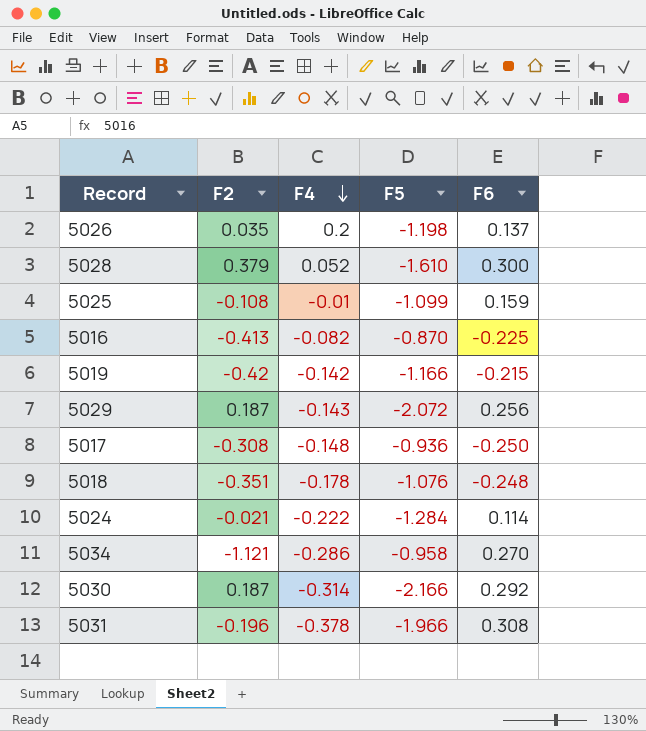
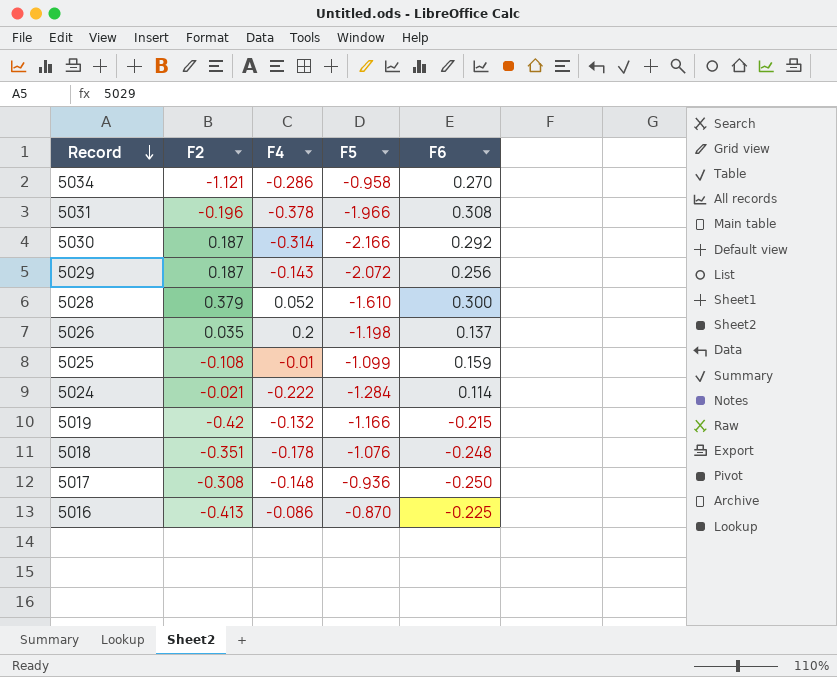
row order: F4 descending -> Record descending
5019 | F4: -0.142 -> -0.132
5016 | F4: -0.082 -> -0.086

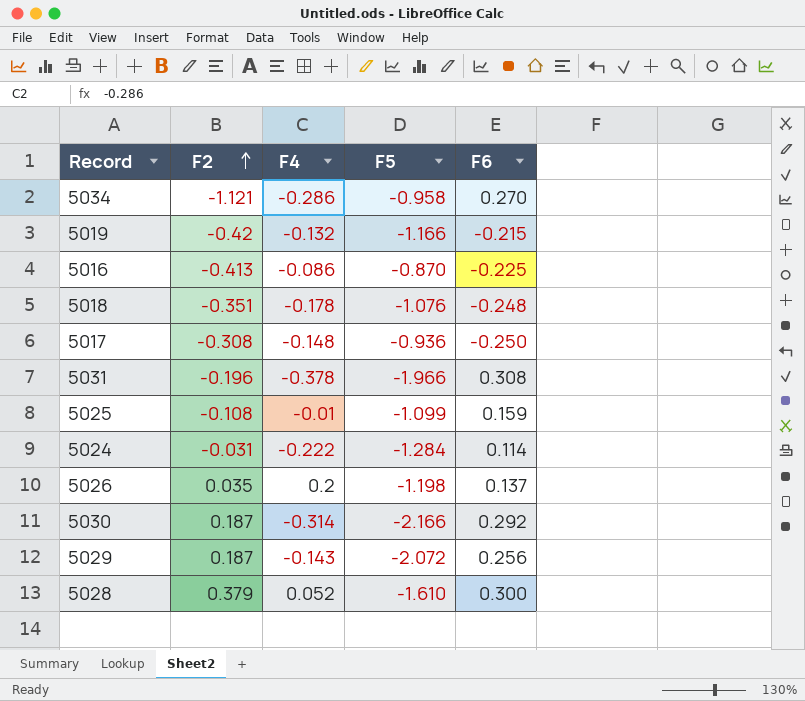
row order: Record descending -> F2 ascending
5024 | F2: -0.021 -> -0.031

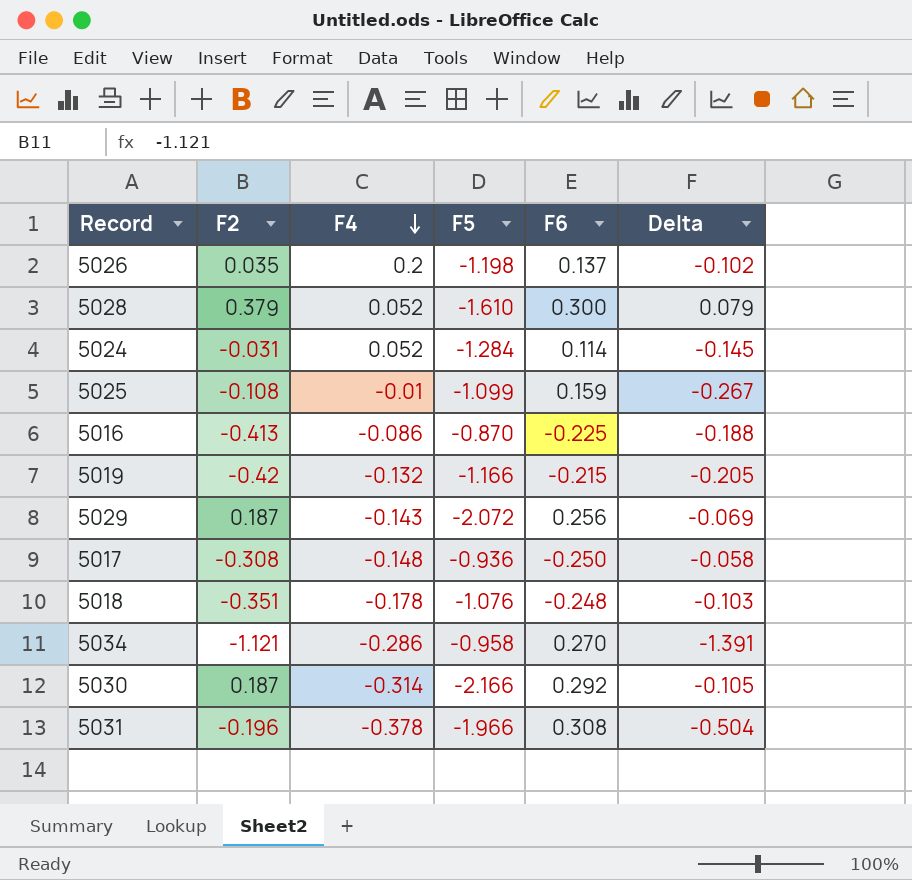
row order: F2 ascending -> F4 descending
column Delta | formula: none -> [F2] - [F6]
5024 | F4: -0.222 -> 0.052

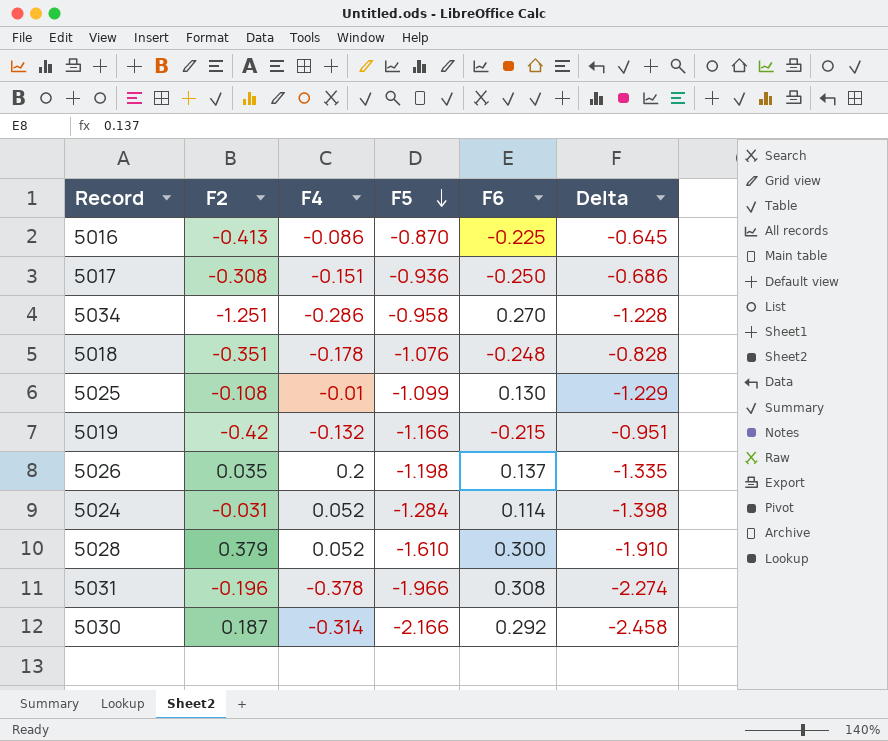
row order: F4 descending -> F5 descending
column Delta | formula: [F2] - [F6] -> [F5] - [F6]
row 5029: 0.187 | -0.143 | -2.072 | 0.256 | -0.069 -> none
5017 | F4: -0.148 -> -0.151
5034 | F2: -1.121 -> -1.251
5025 | F6: 0.159 -> 0.130

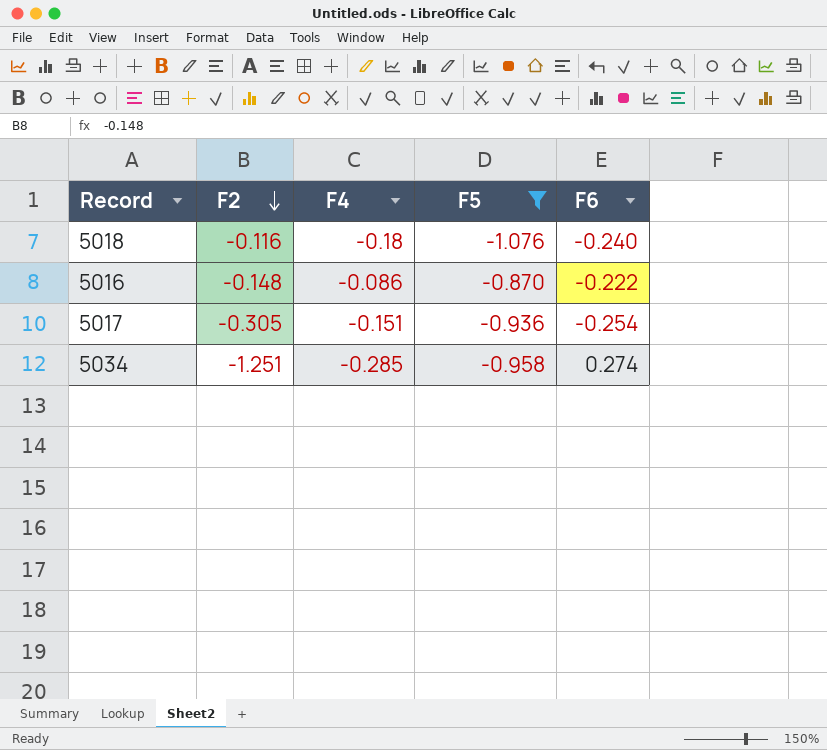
filter: none -> F5 >= -1.076
row order: F5 descending -> F2 descending
column Delta | formula: [F5] - [F6] -> none
5018 | F2: -0.351 -> -0.116
5018 | F4: -0.178 -> -0.18
5018 | F6: -0.248 -> -0.240
5016 | F2: -0.413 -> -0.148
5016 | F6: -0.225 -> -0.222
5017 | F2: -0.308 -> -0.305
5017 | F6: -0.250 -> -0.254
5034 | F4: -0.286 -> -0.285
5034 | F6: 0.270 -> 0.274

